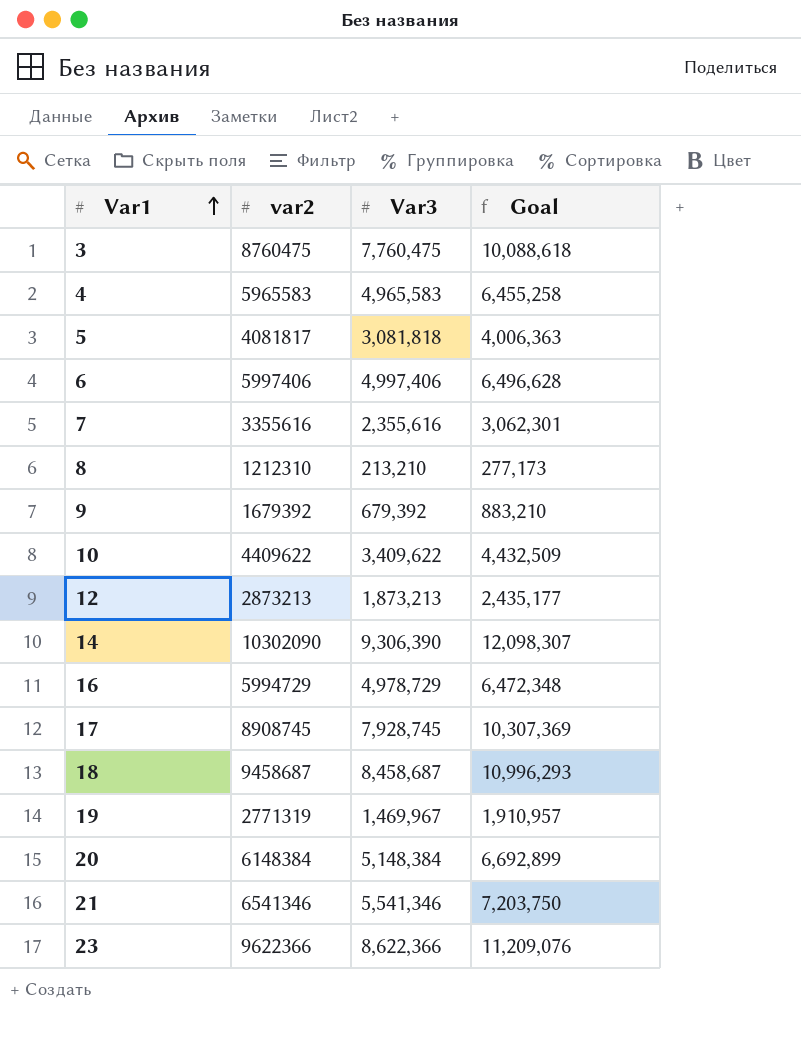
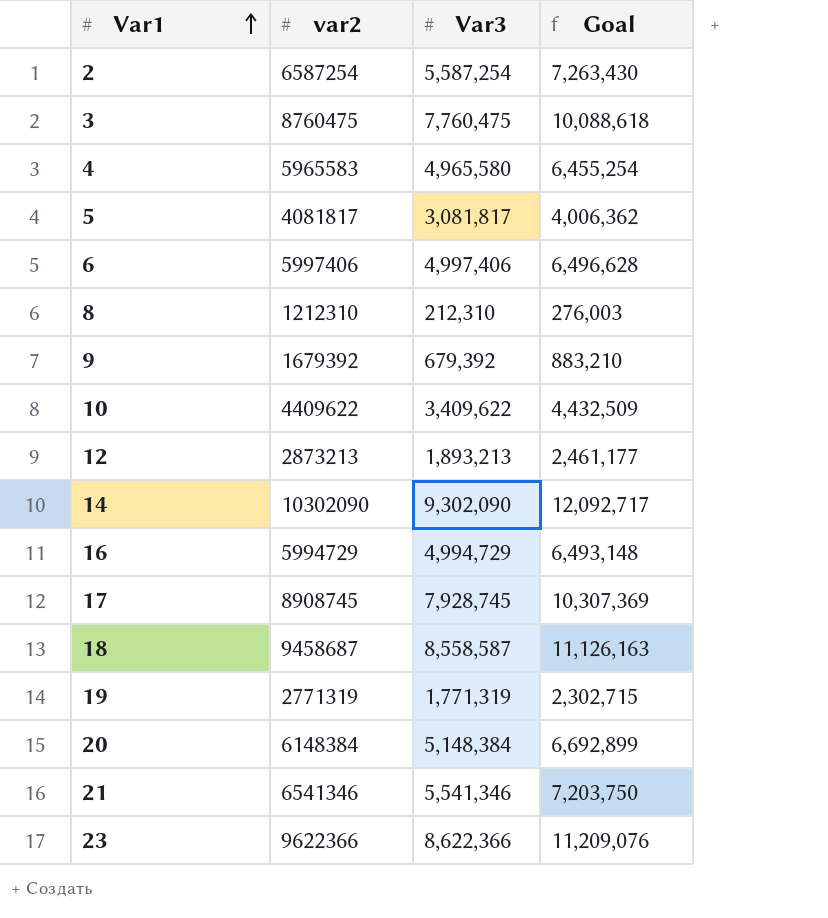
row 7: 3355616 | 2,355,616 | 3,062,301 -> none
row 2: none -> 6587254 | 5,587,254 | 7,263,430
4 | Var3: 4,965,583 -> 4,965,580
4 | Goal: 6,455,258 -> 6,455,254
5 | Var3: 3,081,818 -> 3,081,817
5 | Goal: 4,006,363 -> 4,006,362
8 | Var3: 213,210 -> 212,310
8 | Goal: 277,173 -> 276,003
12 | Var3: 1,873,213 -> 1,893,213
12 | Goal: 2,435,177 -> 2,461,177
14 | Var3: 9,306,390 -> 9,302,090
14 | Goal: 12,098,307 -> 12,092,717
16 | Var3: 4,978,729 -> 4,994,729
16 | Goal: 6,472,348 -> 6,493,148
18 | Var3: 8,458,687 -> 8,558,587
18 | Goal: 10,996,293 -> 11,126,163
19 | Var3: 1,469,967 -> 1,771,319
19 | Goal: 1,910,957 -> 2,302,715

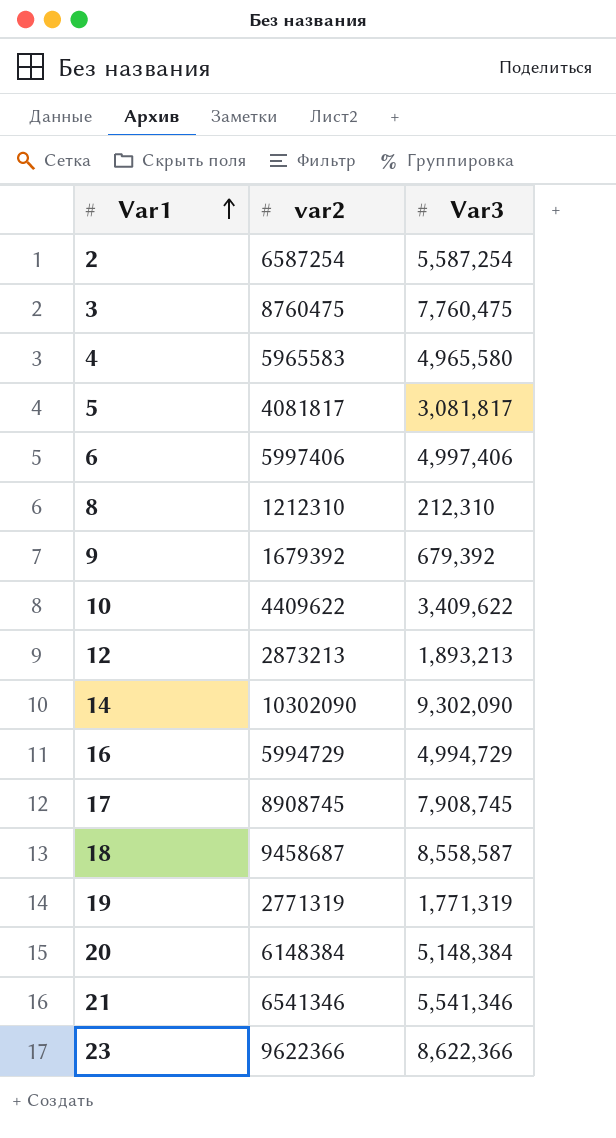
column Goal | formula: [Var3] * 1.3 -> none
17 | Var3: 7,928,745 -> 7,908,745

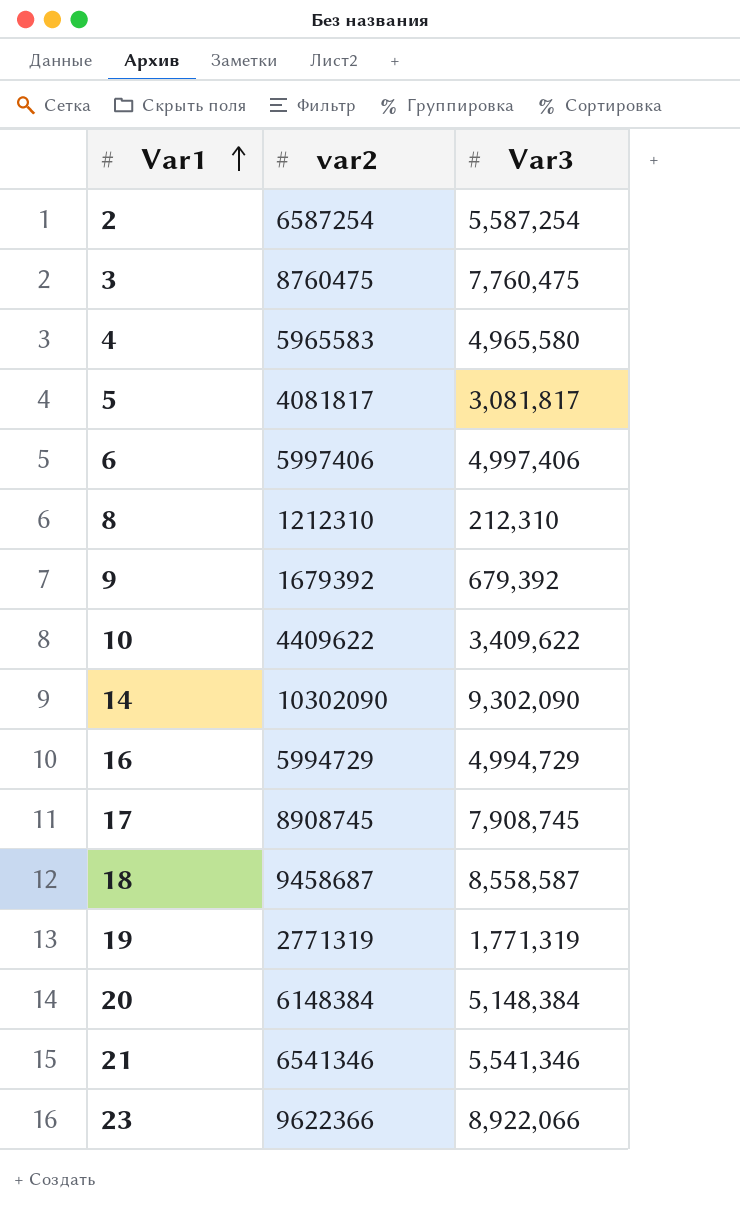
row 12: 2873213 | 1,893,213 -> none
23 | Var3: 8,622,366 -> 8,922,066

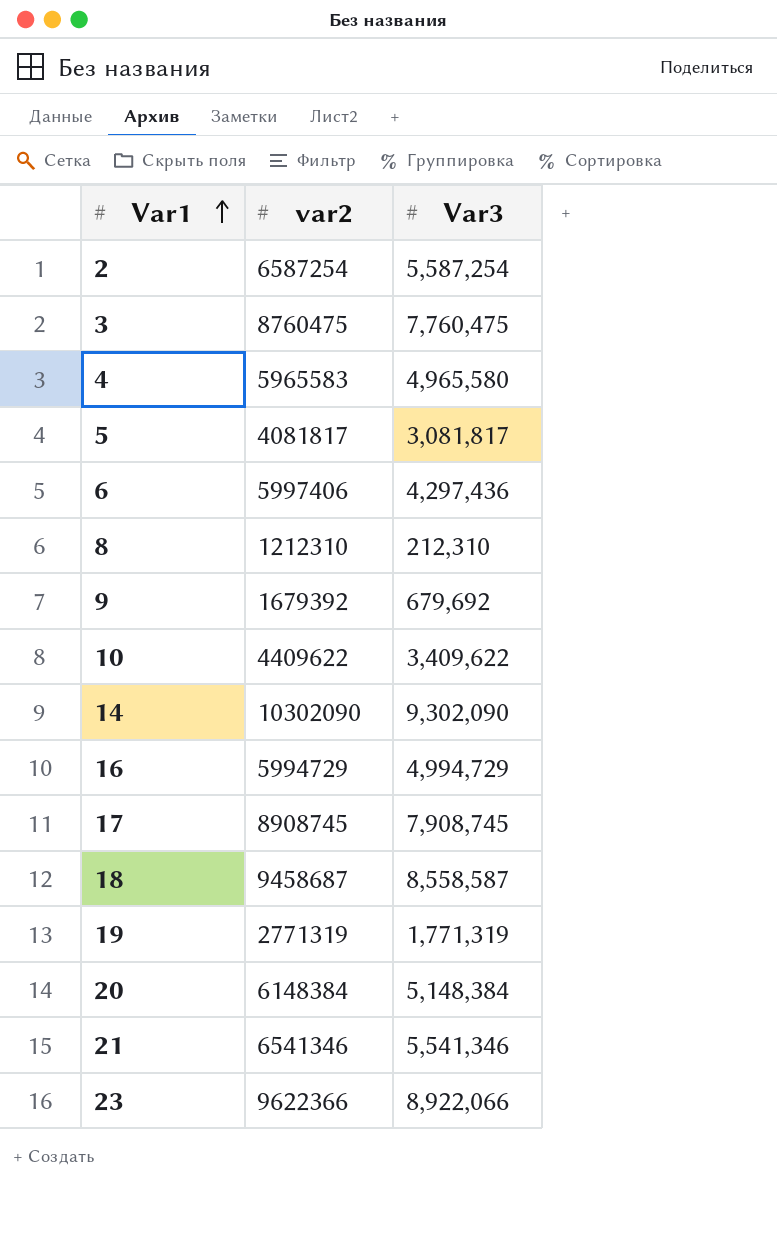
6 | Var3: 4,997,406 -> 4,297,436
9 | Var3: 679,392 -> 679,692

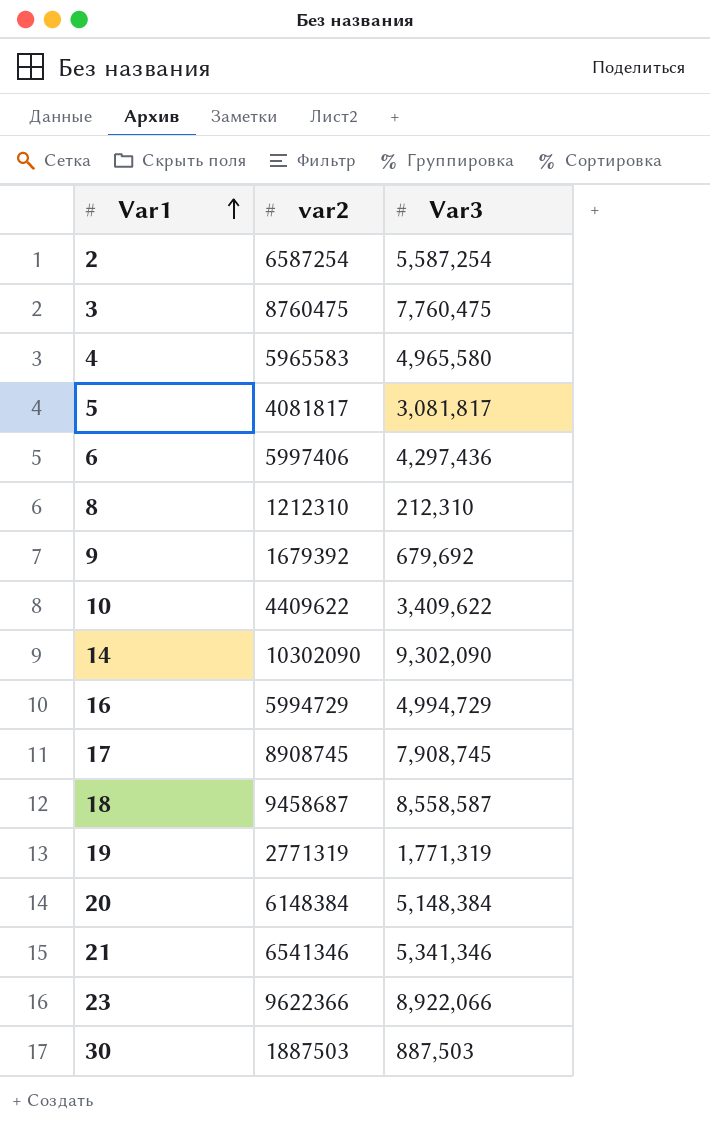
21 | Var3: 5,541,346 -> 5,341,346
row 30: none -> 1887503 | 887,503

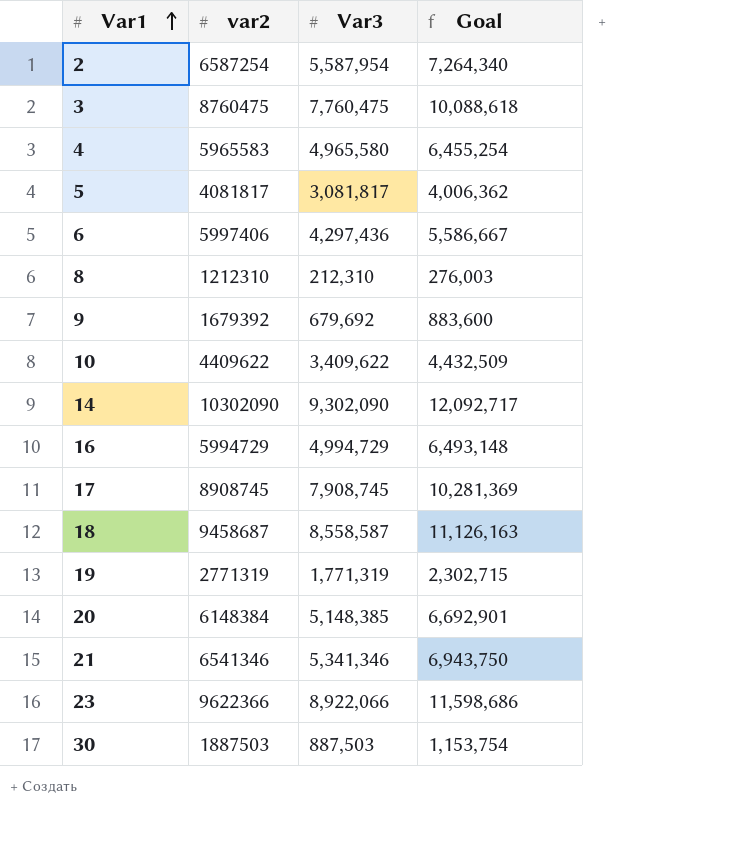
column Goal | formula: none -> [Var3] * 1.3
2 | Var3: 5,587,254 -> 5,587,954
20 | Var3: 5,148,384 -> 5,148,385

